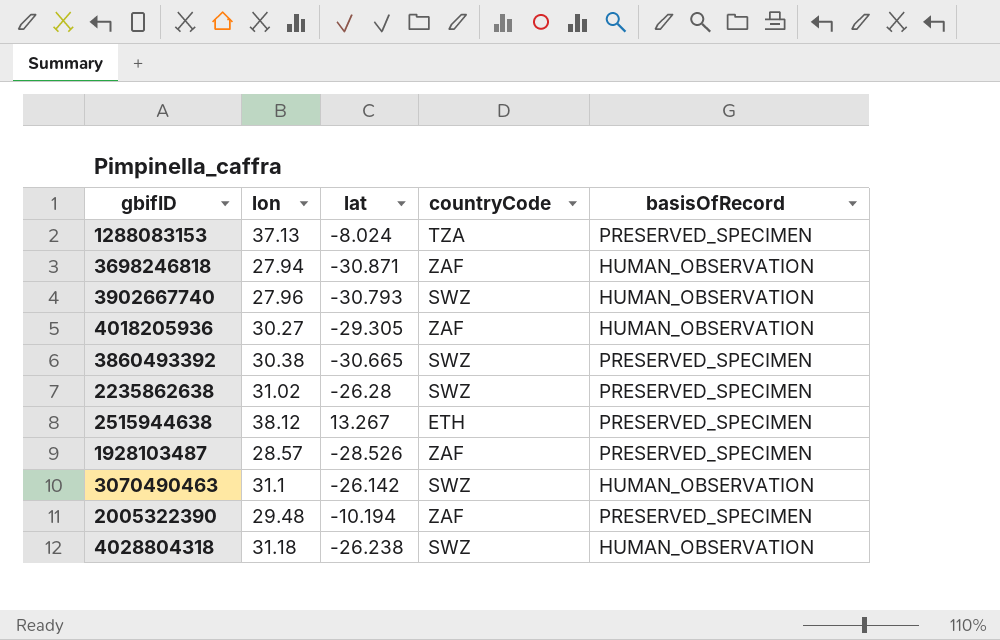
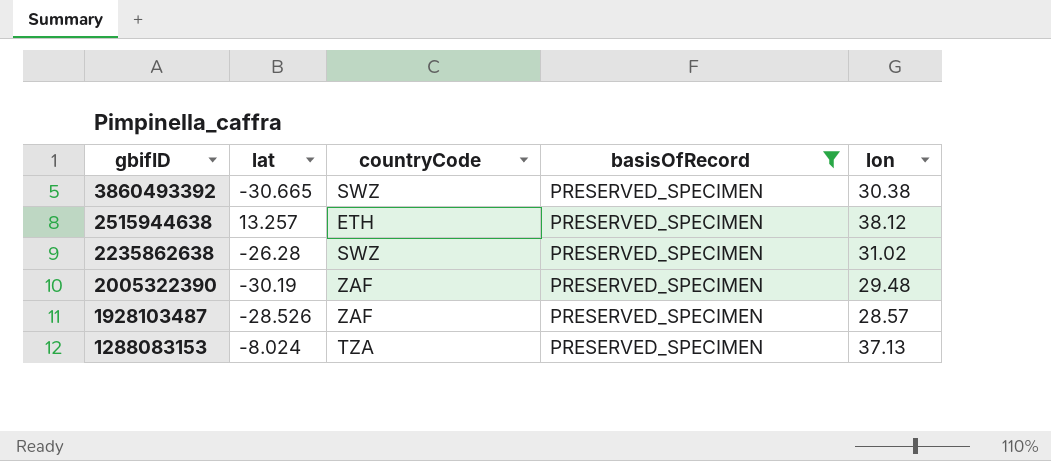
filter: none -> basisOfRecord = PRESERVED_SPECIMEN
row order: none -> gbifID descending
column lon | position: 2 -> 5
2515944638 | lat: 13.267 -> 13.257
2005322390 | lat: -10.194 -> -30.19

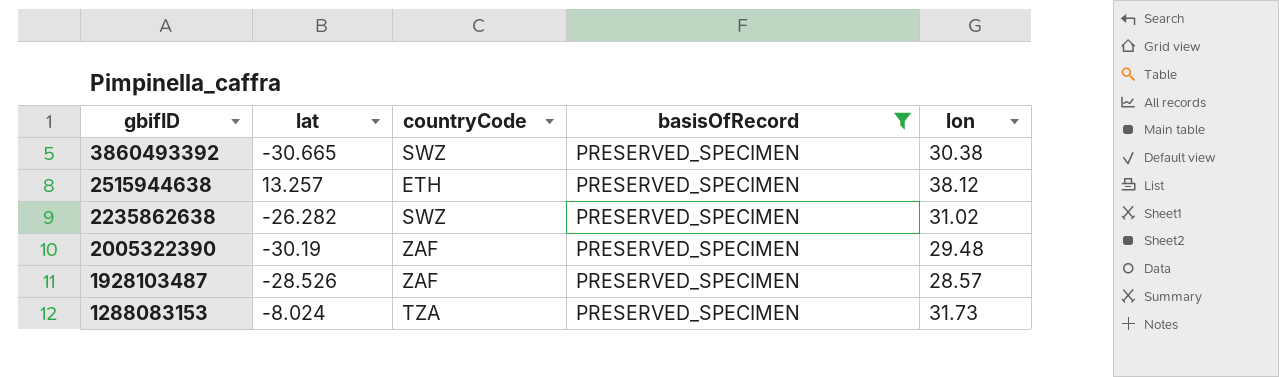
2235862638 | lat: -26.28 -> -26.282
1288083153 | lon: 37.13 -> 31.73

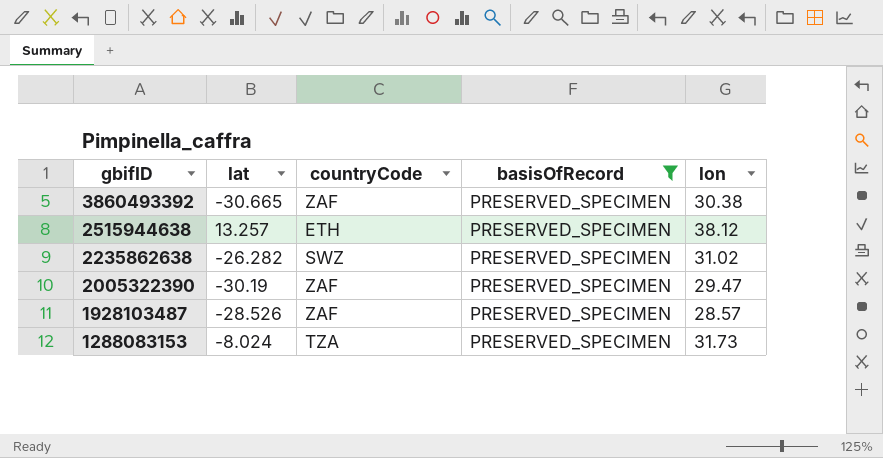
3860493392 | countryCode: SWZ -> ZAF
2005322390 | lon: 29.48 -> 29.47

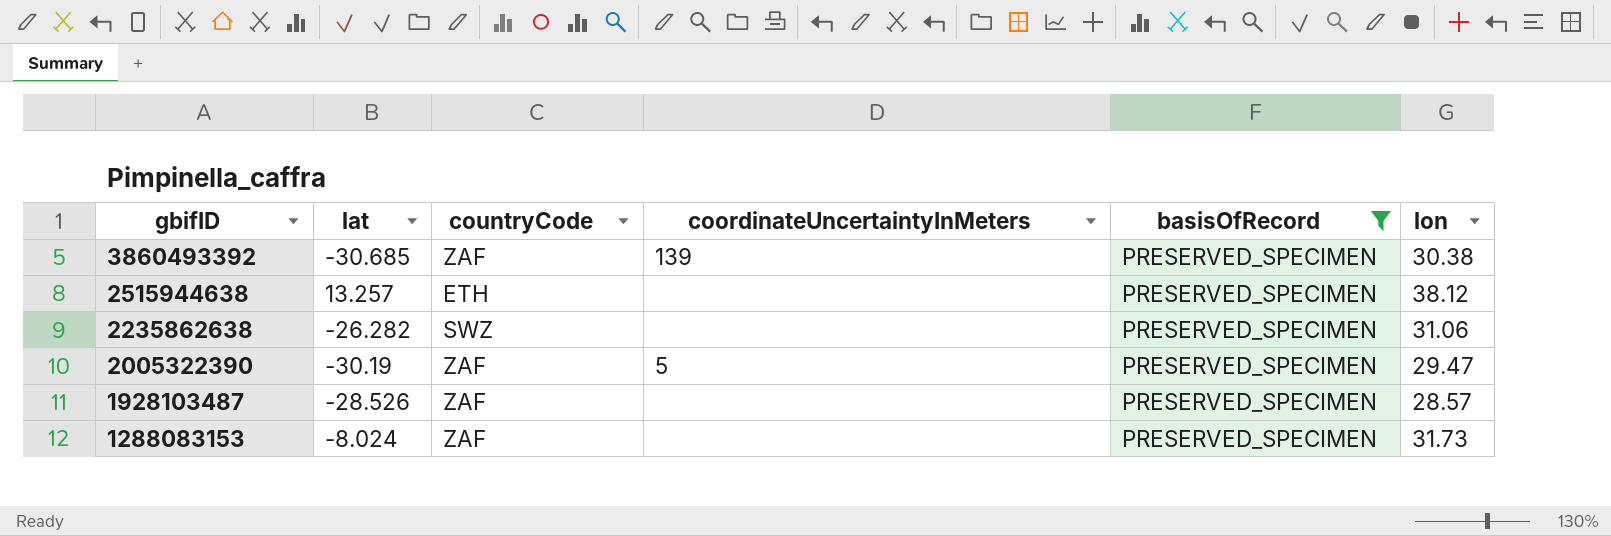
column coordinateUncertaintyInMeters | position: none -> 4
3860493392 | lat: -30.665 -> -30.685
2235862638 | lon: 31.02 -> 31.06
1288083153 | countryCode: TZA -> ZAF

